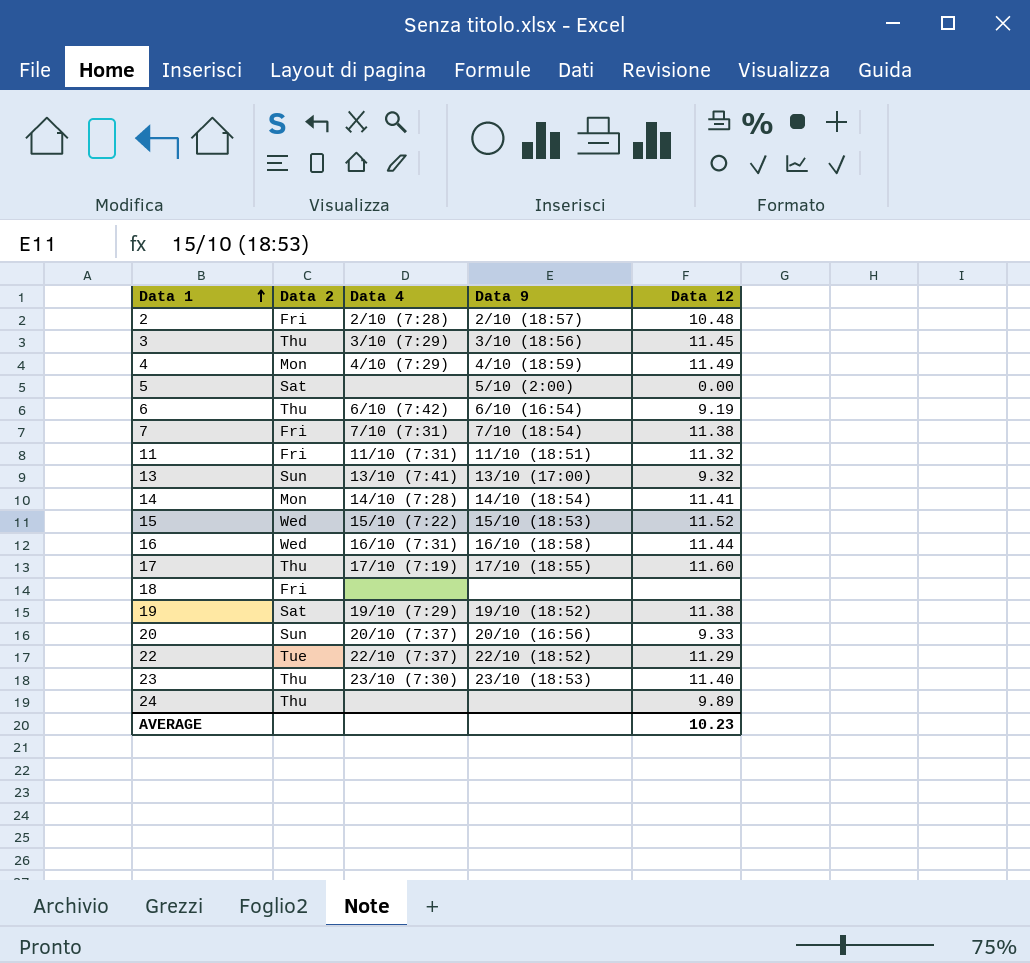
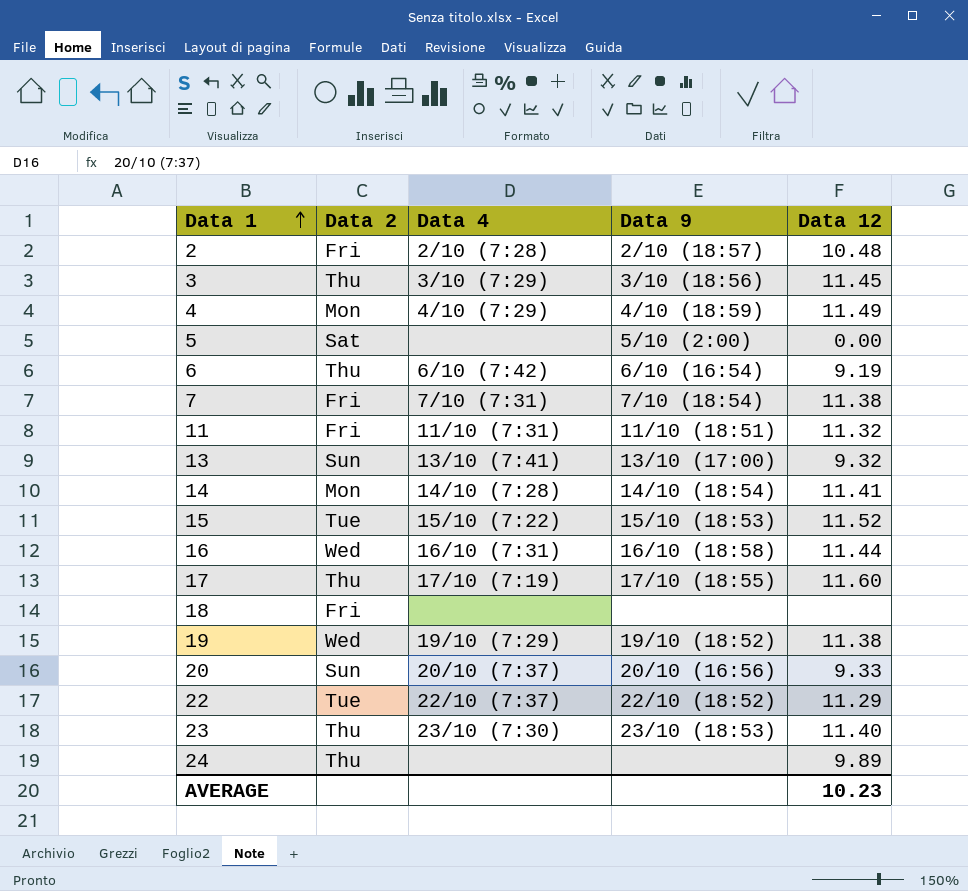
15 | Data 2: Wed -> Tue
19 | Data 2: Sat -> Wed

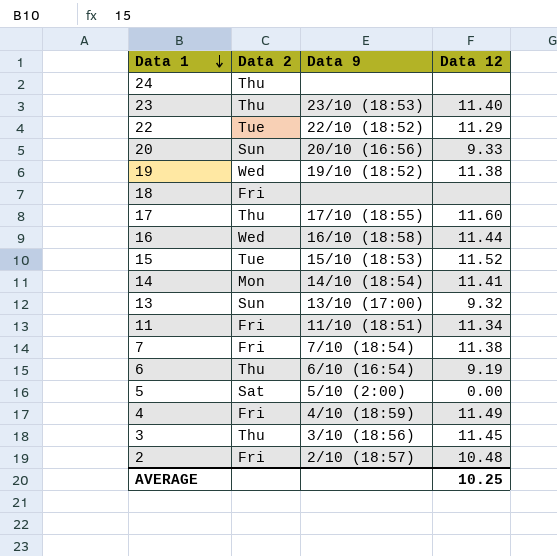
row order: Data 1 ascending -> Data 1 descending
column Data 4 | position: 3 -> none
24 | Data 12: 9.89 -> none
11 | Data 12: 11.32 -> 11.34
4 | Data 2: Mon -> Fri
AVERAGE | Data 12: 10.23 -> 10.25

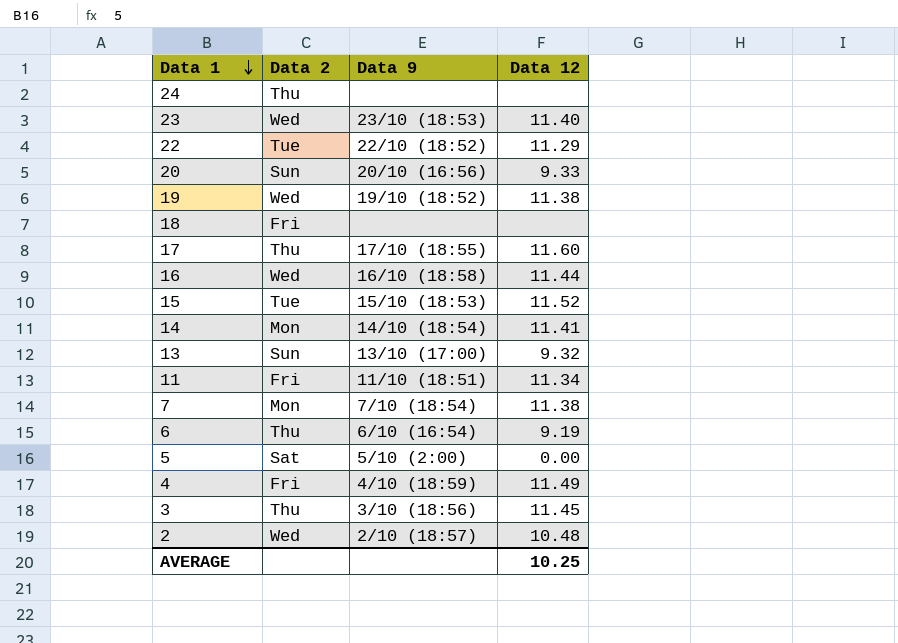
23 | Data 2: Thu -> Wed
7 | Data 2: Fri -> Mon
2 | Data 2: Fri -> Wed

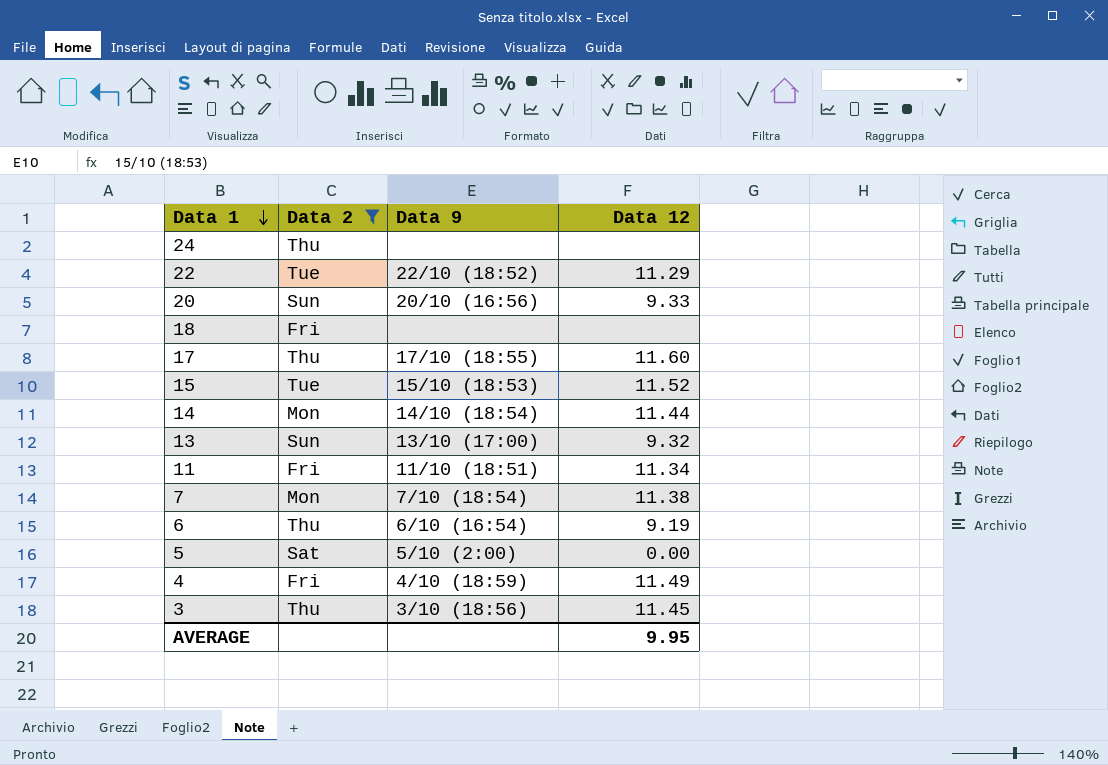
filter: none -> Data 2 != Wed
14 | Data 12: 11.41 -> 11.44
AVERAGE | Data 12: 10.25 -> 9.95

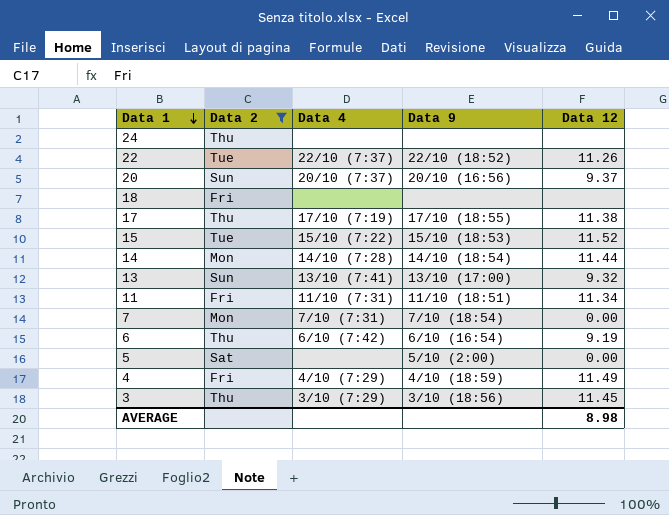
column Data 4 | position: none -> 3
22 | Data 12: 11.29 -> 11.26
20 | Data 12: 9.33 -> 9.37
17 | Data 12: 11.60 -> 11.38
7 | Data 12: 11.38 -> 0.00
AVERAGE | Data 12: 9.95 -> 8.98

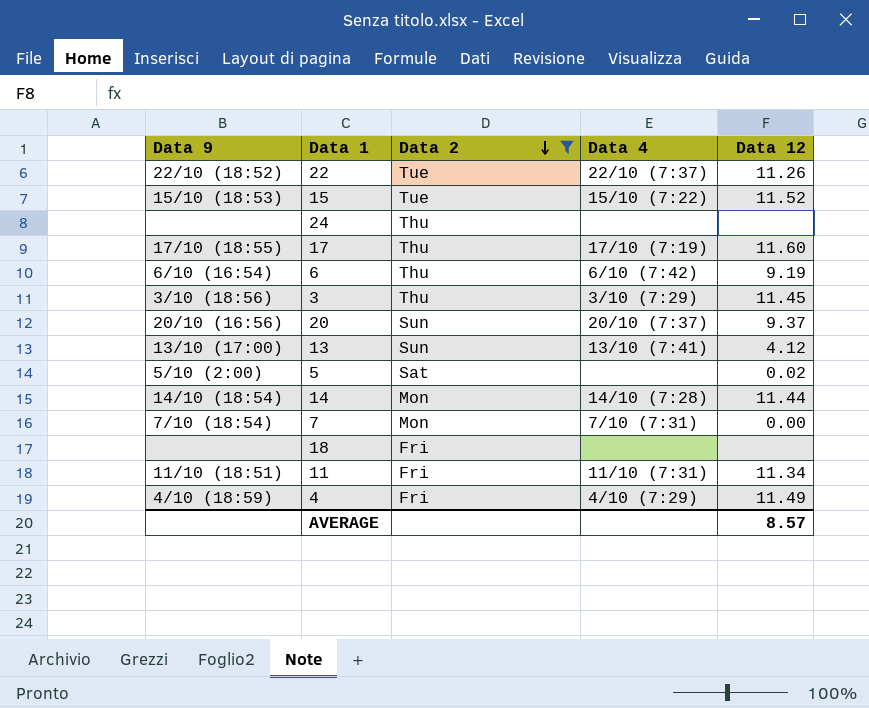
row order: Data 1 descending -> Data 2 descending
column Data 9 | position: 4 -> 1
17 | Data 12: 11.38 -> 11.60
13 | Data 12: 9.32 -> 4.12
5 | Data 12: 0.00 -> 0.02
AVERAGE | Data 12: 8.98 -> 8.57

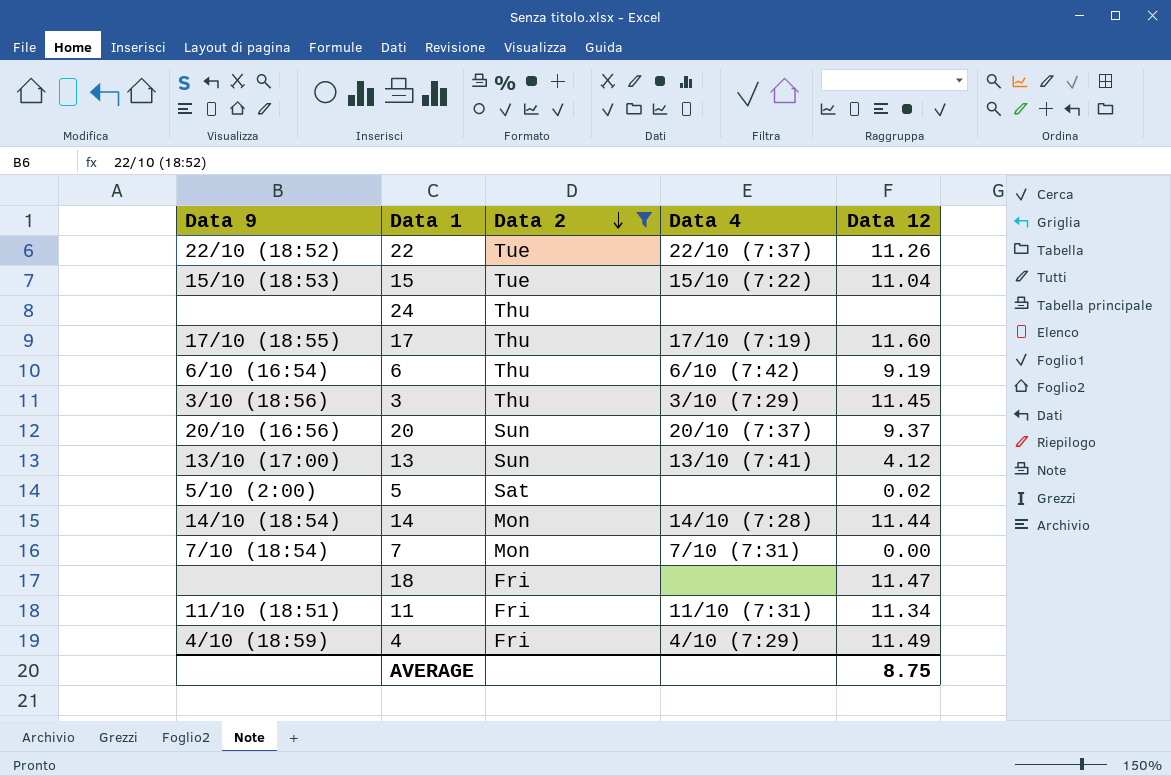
15 | Data 12: 11.52 -> 11.04
18 | Data 12: none -> 11.47
AVERAGE | Data 12: 8.57 -> 8.75

